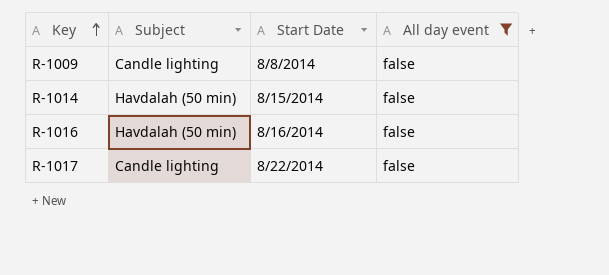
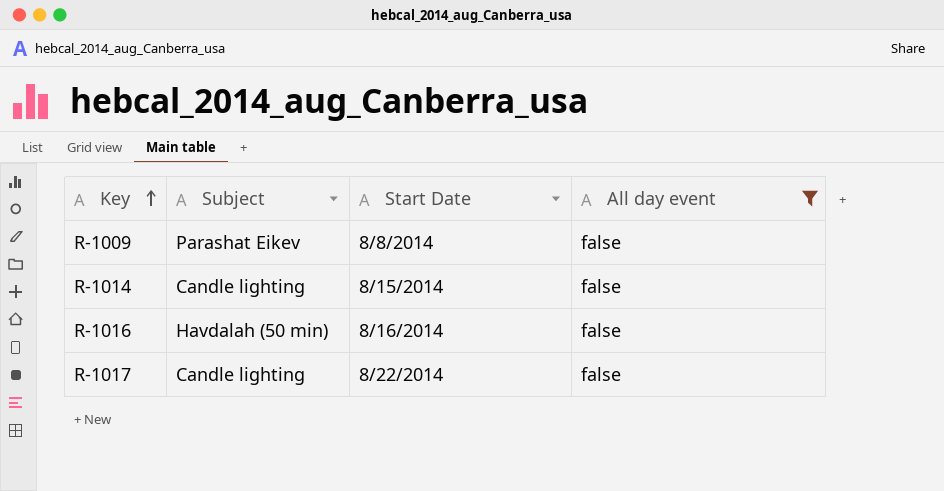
R-1009 | Subject: Candle lighting -> Parashat Eikev
R-1014 | Subject: Havdalah (50 min) -> Candle lighting

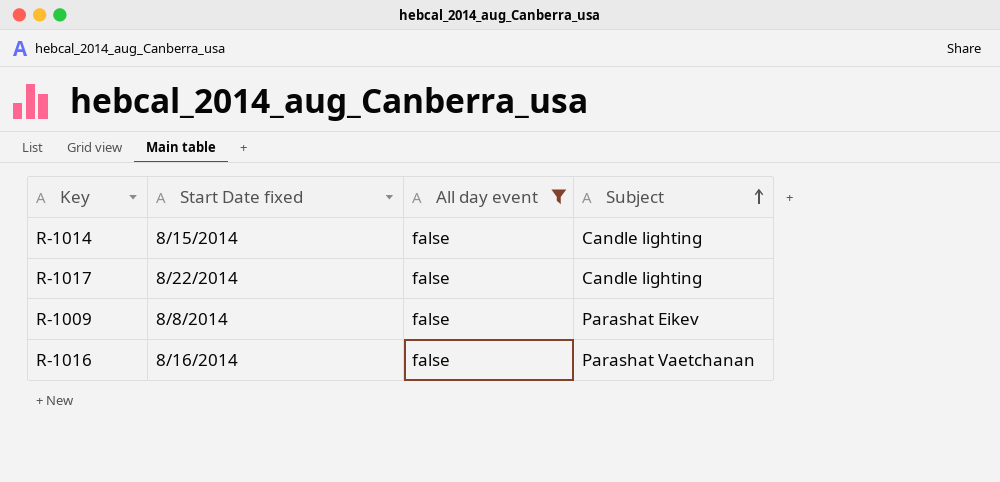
row order: Key ascending -> Subject ascending
column name: Start Date -> Start Date fixed
column Subject | position: 2 -> 4
R-1016 | Subject: Havdalah (50 min) -> Parashat Vaetchanan

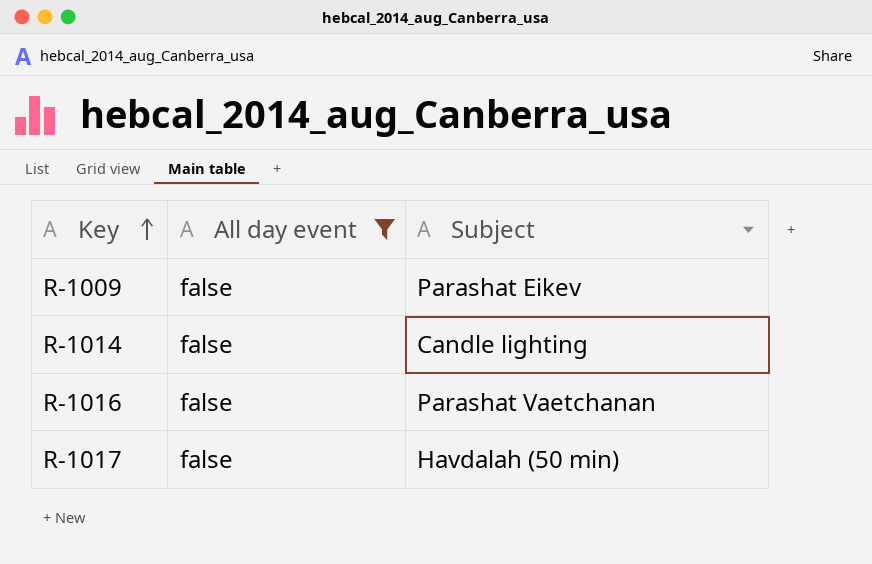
row order: Subject ascending -> Key ascending
column Start Date fixed | position: 2 -> none
R-1017 | Subject: Candle lighting -> Havdalah (50 min)

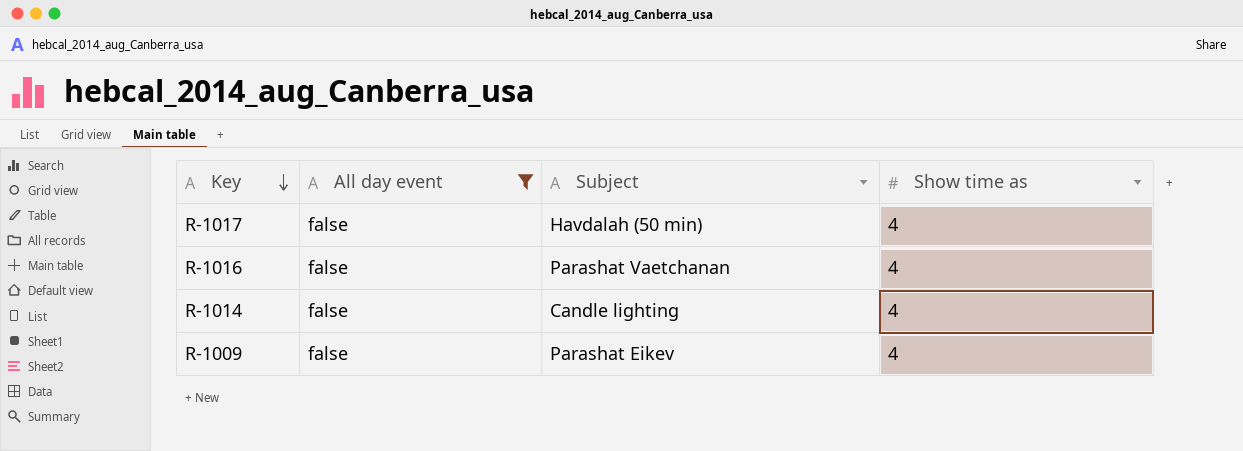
row order: Key ascending -> Key descending
column Show time as | position: none -> 4

